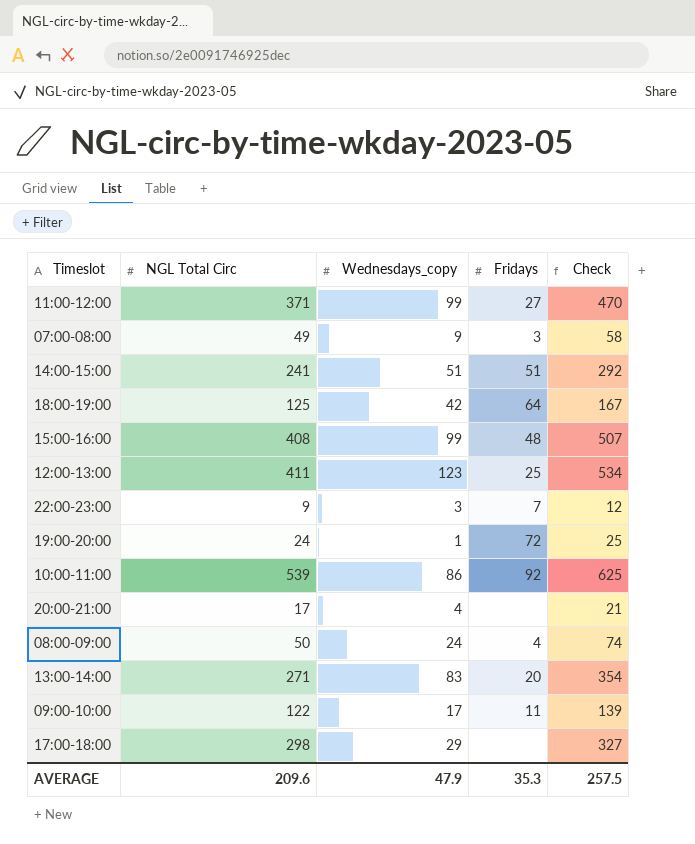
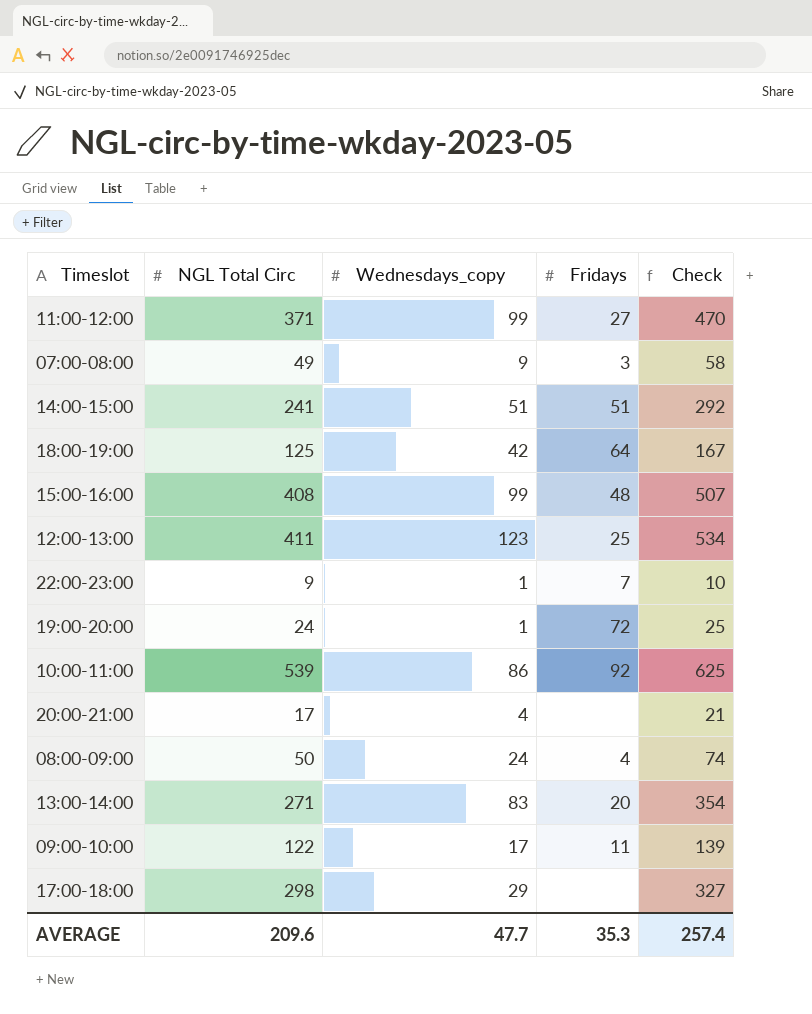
22:00-23:00 | Wednesdays_copy: 3 -> 1
22:00-23:00 | Check: 12 -> 10
AVERAGE | Wednesdays_copy: 47.9 -> 47.7
AVERAGE | Check: 257.5 -> 257.4

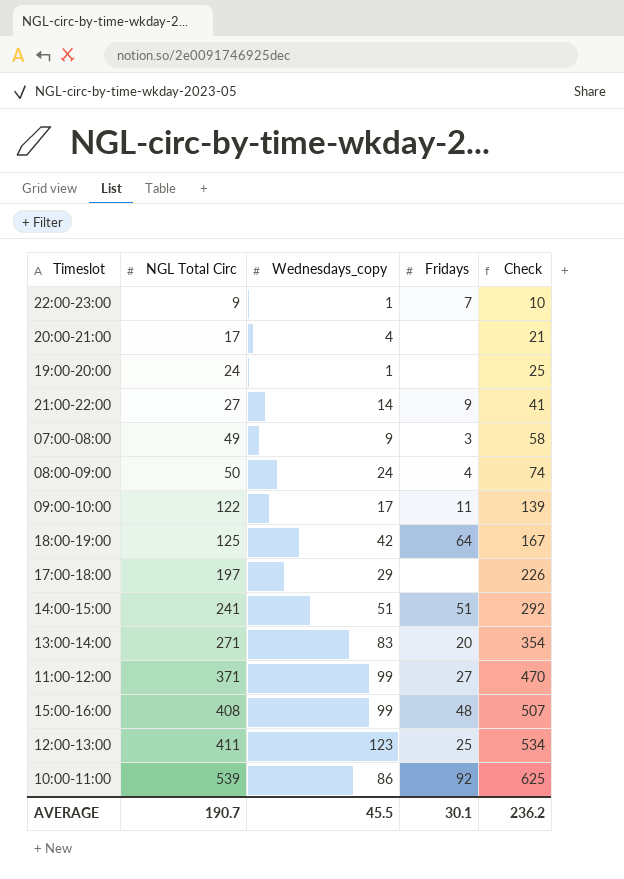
row order: none -> NGL Total Circ ascending
19:00-20:00 | Fridays: 72 -> none
row 21:00-22:00: none -> 27 | 14 | 9 | 41
17:00-18:00 | NGL Total Circ: 298 -> 197
17:00-18:00 | Check: 327 -> 226
AVERAGE | NGL Total Circ: 209.6 -> 190.7
AVERAGE | Wednesdays_copy: 47.7 -> 45.5
AVERAGE | Fridays: 35.3 -> 30.1
AVERAGE | Check: 257.4 -> 236.2

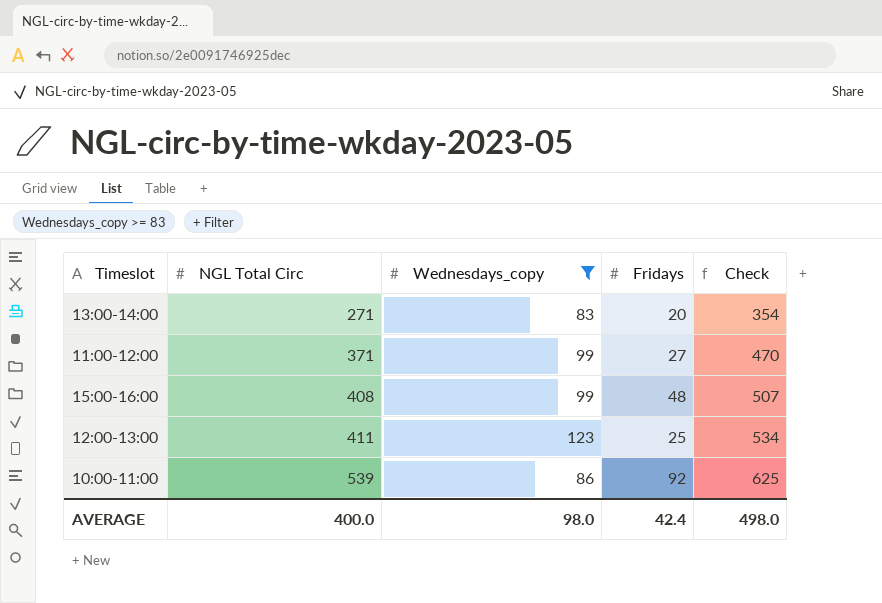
filter: none -> Wednesdays_copy >= 83
AVERAGE | NGL Total Circ: 190.7 -> 400.0
AVERAGE | Wednesdays_copy: 45.5 -> 98.0
AVERAGE | Fridays: 30.1 -> 42.4
AVERAGE | Check: 236.2 -> 498.0

